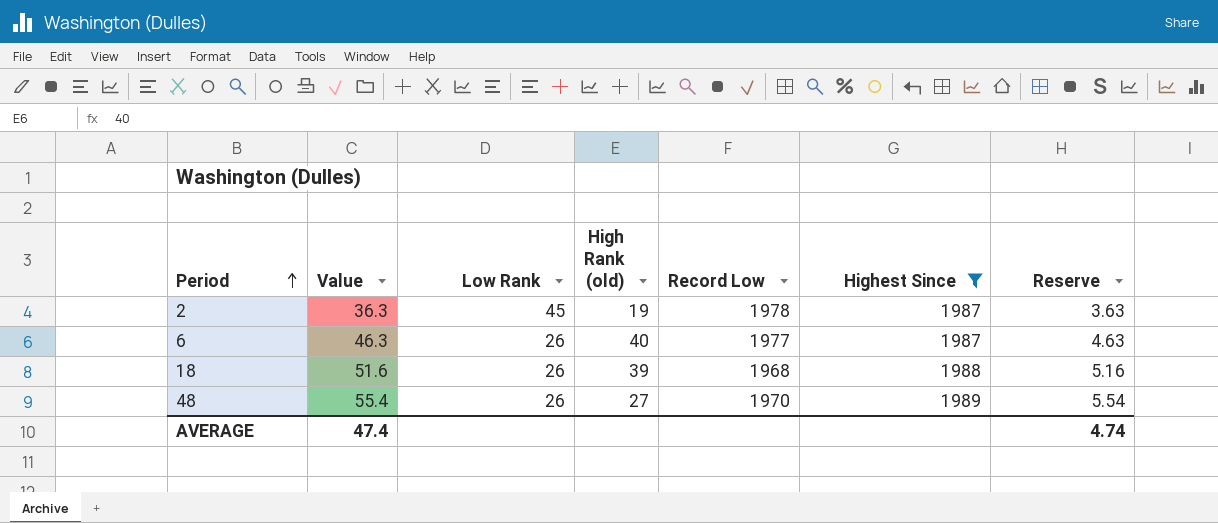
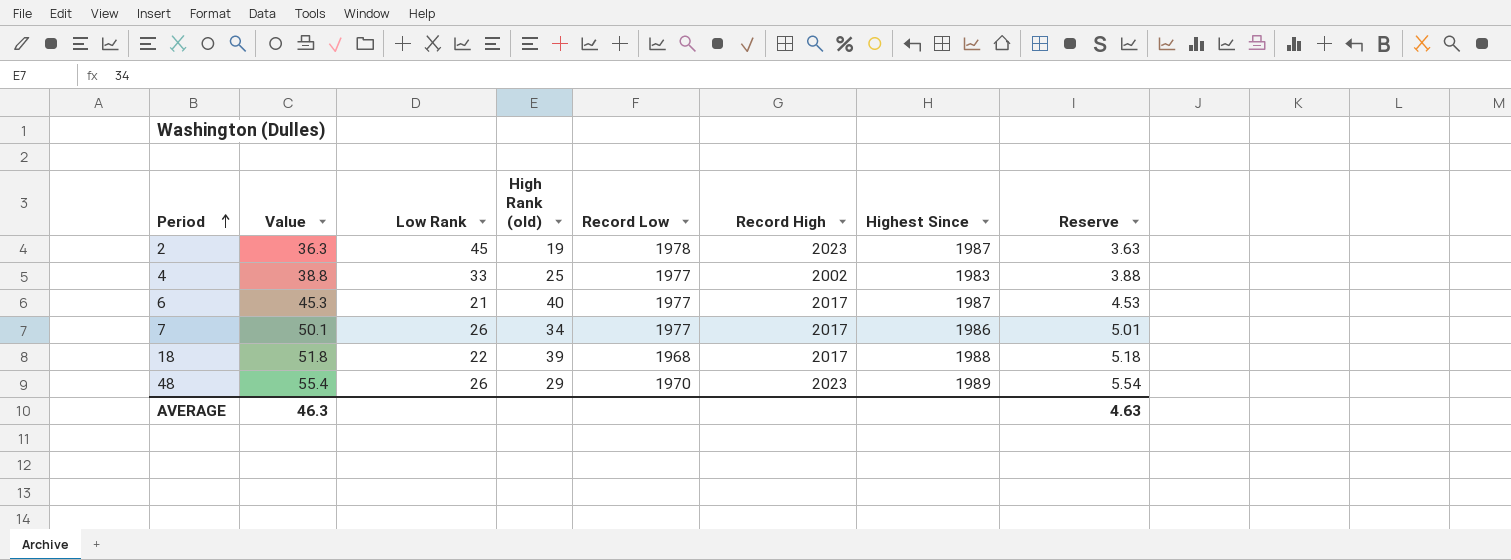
filter: Highest Since >= 1987 -> none
column Record High | position: none -> 6
6 | Value: 46.3 -> 45.3
6 | Low Rank: 26 -> 21
6 | Reserve: 4.63 -> 4.53
18 | Value: 51.6 -> 51.8
18 | Low Rank: 26 -> 22
18 | Reserve: 5.16 -> 5.18
48 | High Rank (old): 27 -> 29
AVERAGE | Value: 47.4 -> 46.3
AVERAGE | Reserve: 4.74 -> 4.63

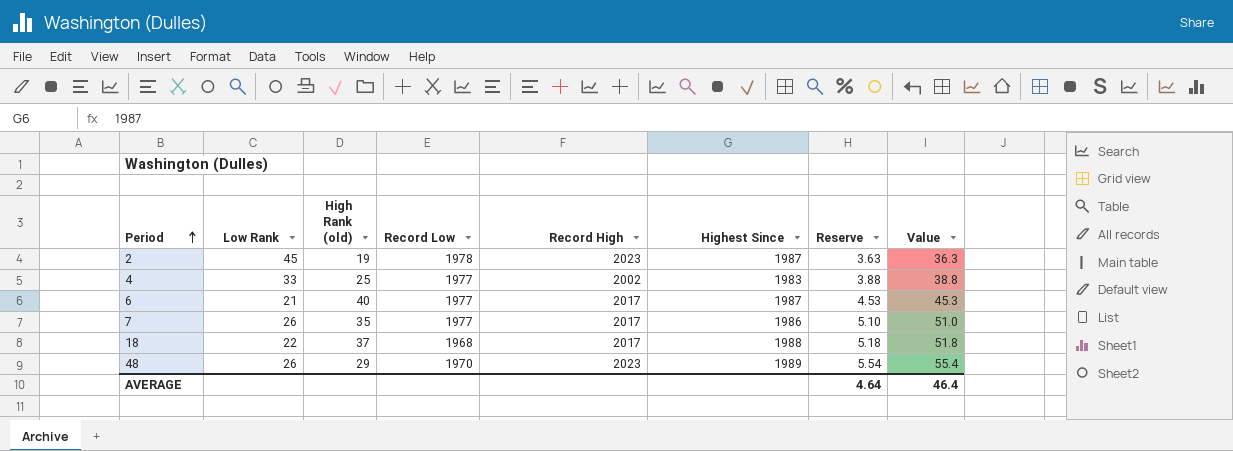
column Value | position: 2 -> 8
7 | High Rank (old): 34 -> 35
7 | Reserve: 5.01 -> 5.10
7 | Value: 50.1 -> 51.0
18 | High Rank (old): 39 -> 37
AVERAGE | Reserve: 4.63 -> 4.64
AVERAGE | Value: 46.3 -> 46.4

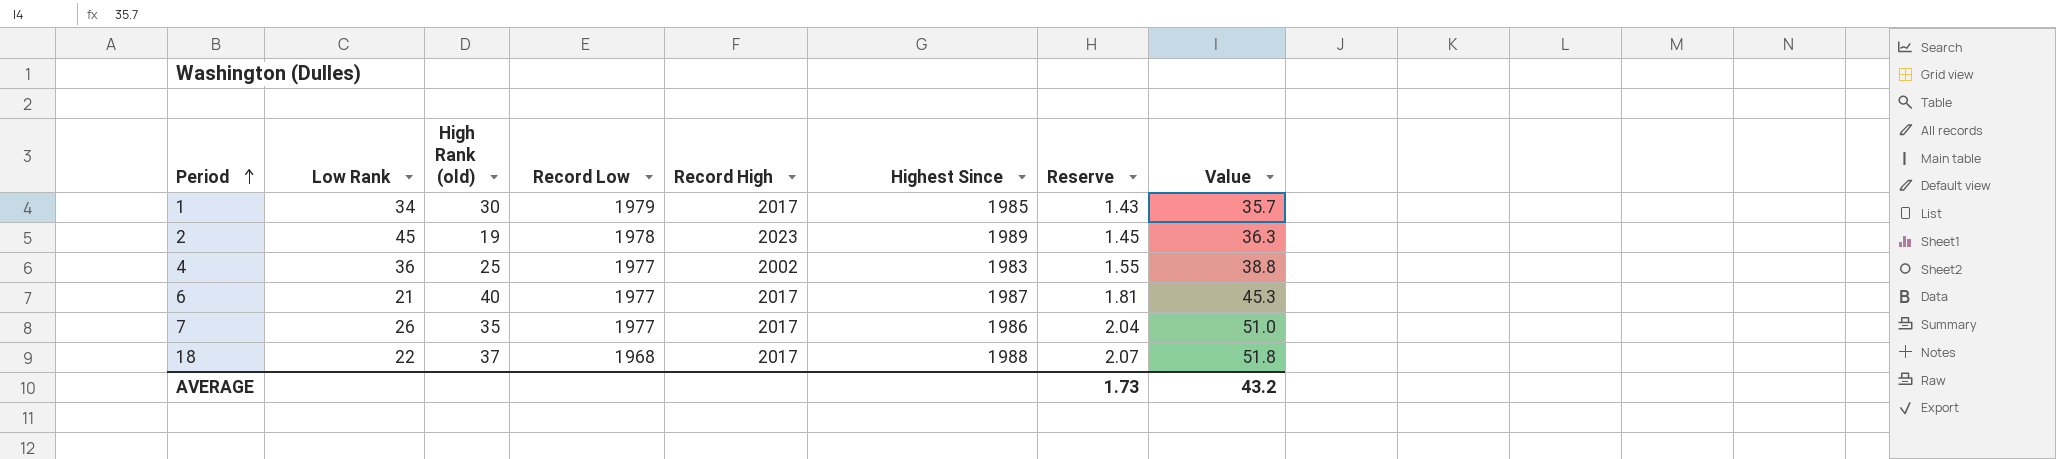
column Reserve | formula: [Value] * 0.1 -> [Value] * 0.04
row 48: 26 | 29 | 1970 | 2023 | 1989 | 5.54 | 55.4 -> none
row 1: none -> 34 | 30 | 1979 | 2017 | 1985 | 1.43 | 35.7
2 | Highest Since: 1987 -> 1989
4 | Low Rank: 33 -> 36
AVERAGE | Reserve: 4.64 -> 1.73
AVERAGE | Value: 46.4 -> 43.2

